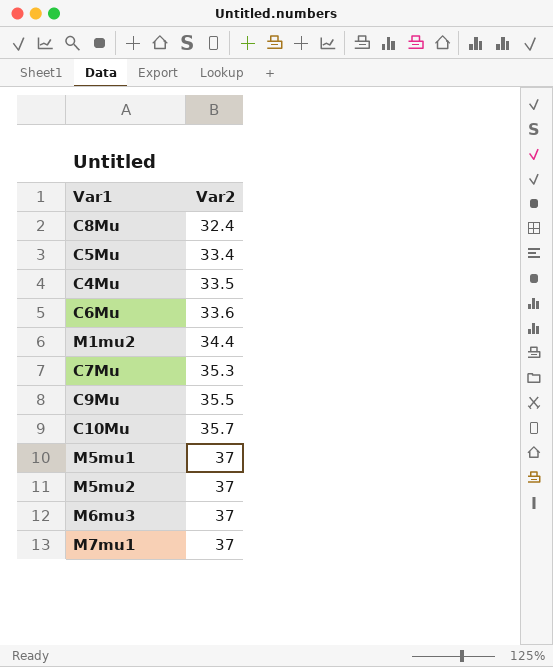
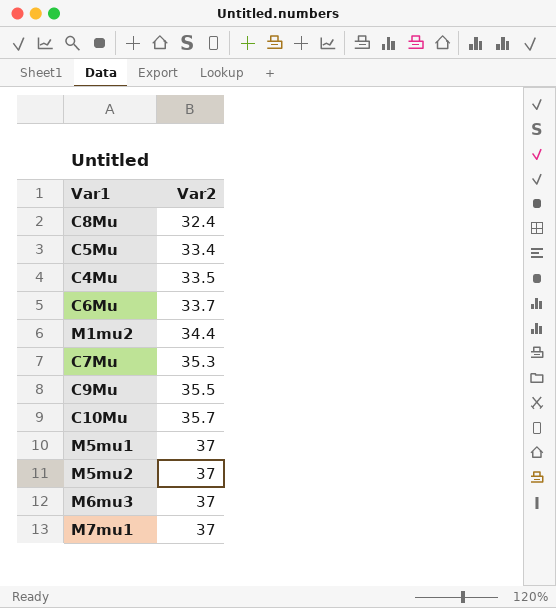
C6Mu | Var2: 33.6 -> 33.7

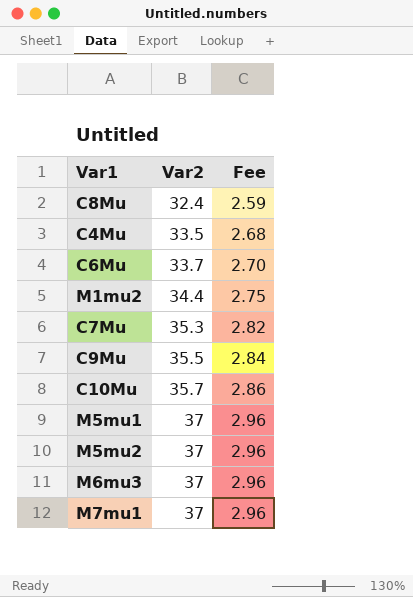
column Fee | formula: none -> [Var2] * 0.08
row C5Mu: 33.4 -> none

